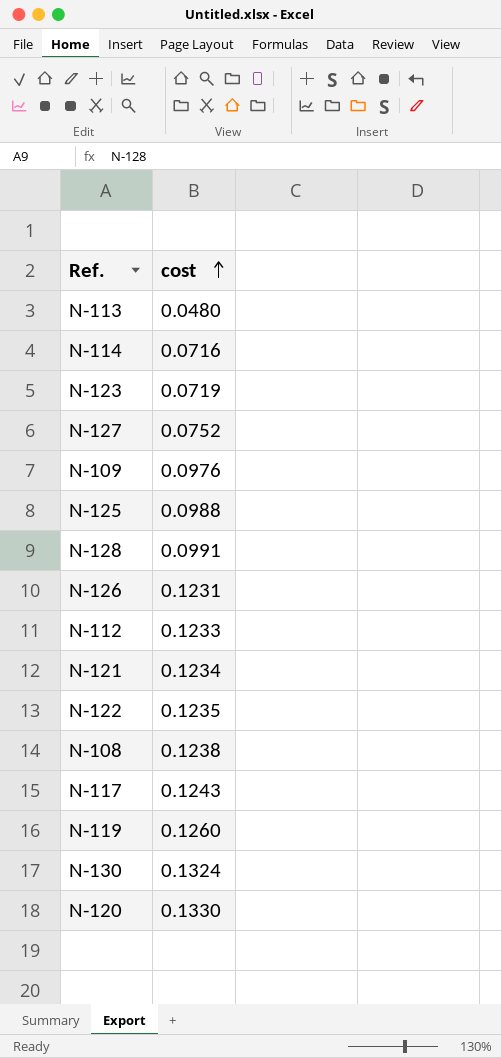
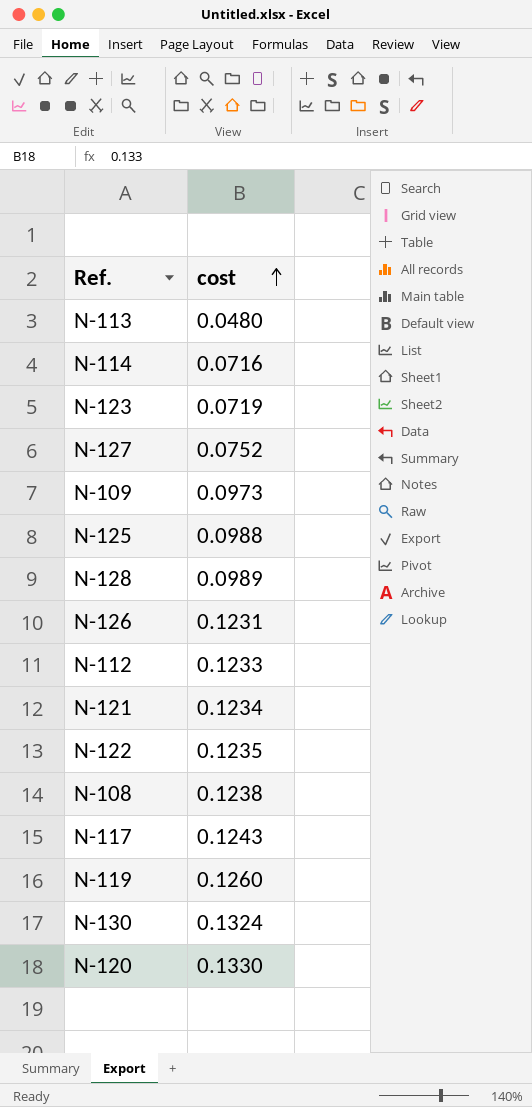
N-109 | cost: 0.0976 -> 0.0973
N-128 | cost: 0.0991 -> 0.0989

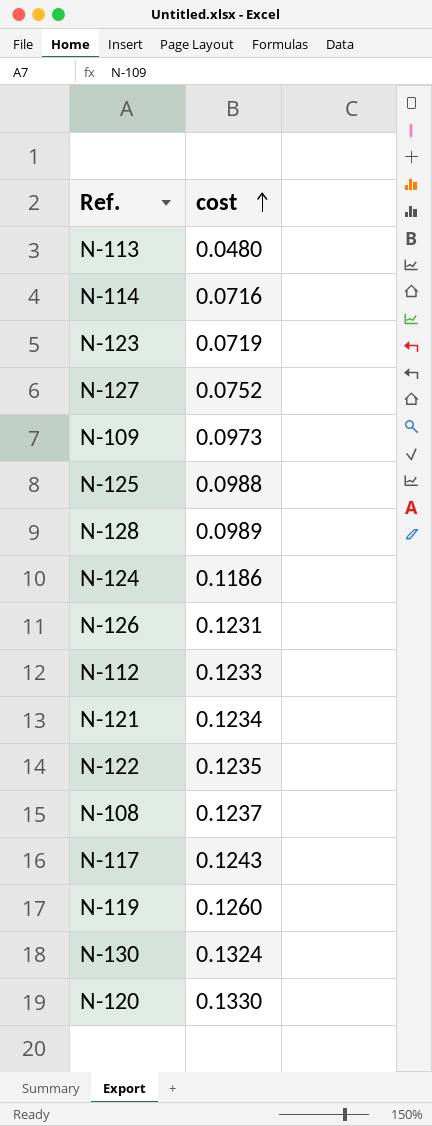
row N-124: none -> 0.1186
N-108 | cost: 0.1238 -> 0.1237

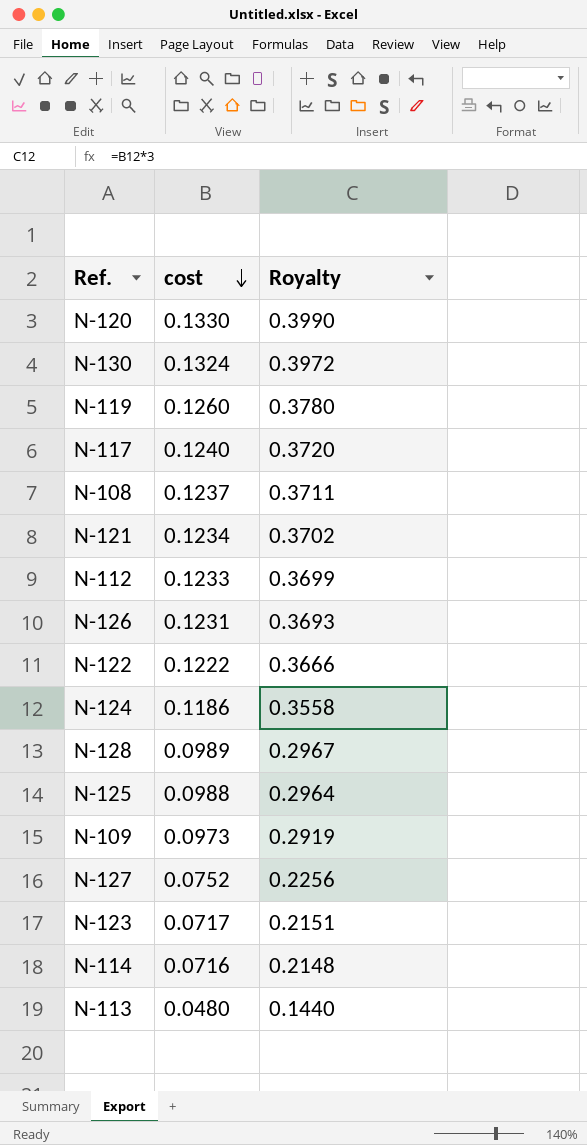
row order: cost ascending -> cost descending
column Royalty | formula: none -> [cost] * 3
N-117 | cost: 0.1243 -> 0.1240
N-122 | cost: 0.1235 -> 0.1222
N-123 | cost: 0.0719 -> 0.0717

